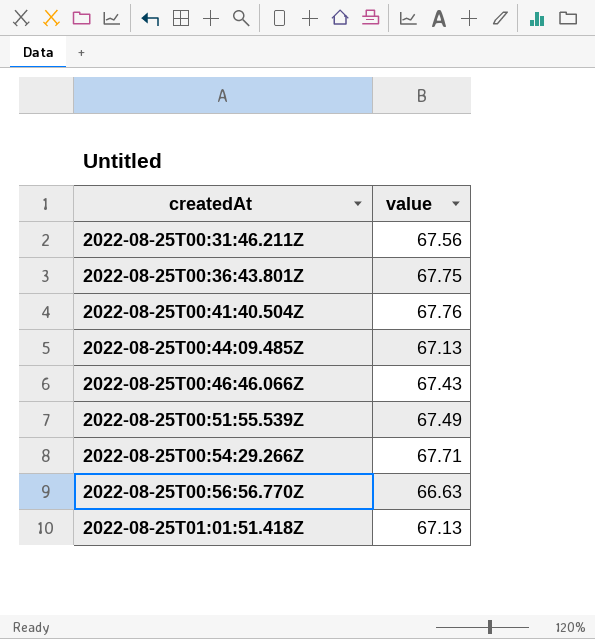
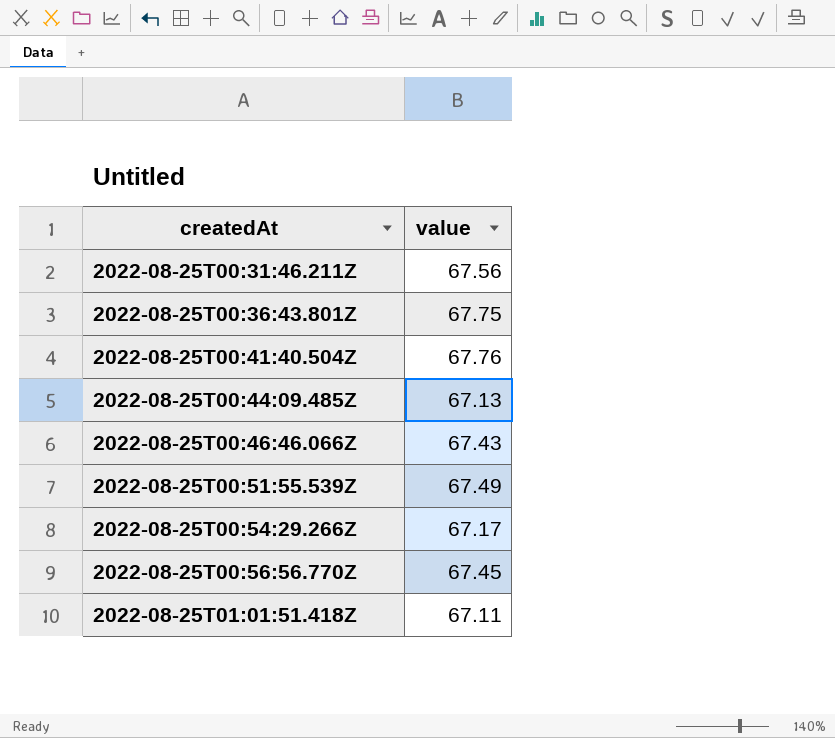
2022-08-25T00:54:29.266Z | value: 67.71 -> 67.17
2022-08-25T00:56:56.770Z | value: 66.63 -> 67.45
2022-08-25T01:01:51.418Z | value: 67.13 -> 67.11

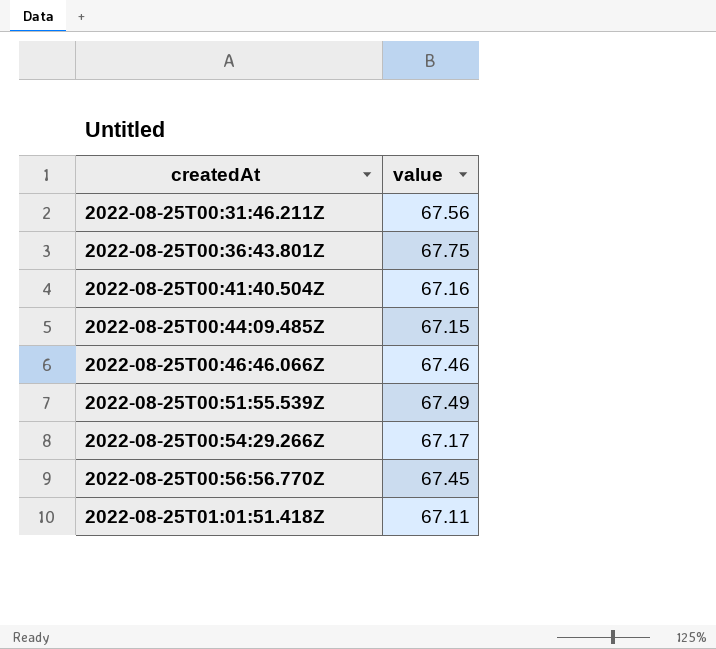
2022-08-25T00:41:40.504Z | value: 67.76 -> 67.16
2022-08-25T00:44:09.485Z | value: 67.13 -> 67.15
2022-08-25T00:46:46.066Z | value: 67.43 -> 67.46

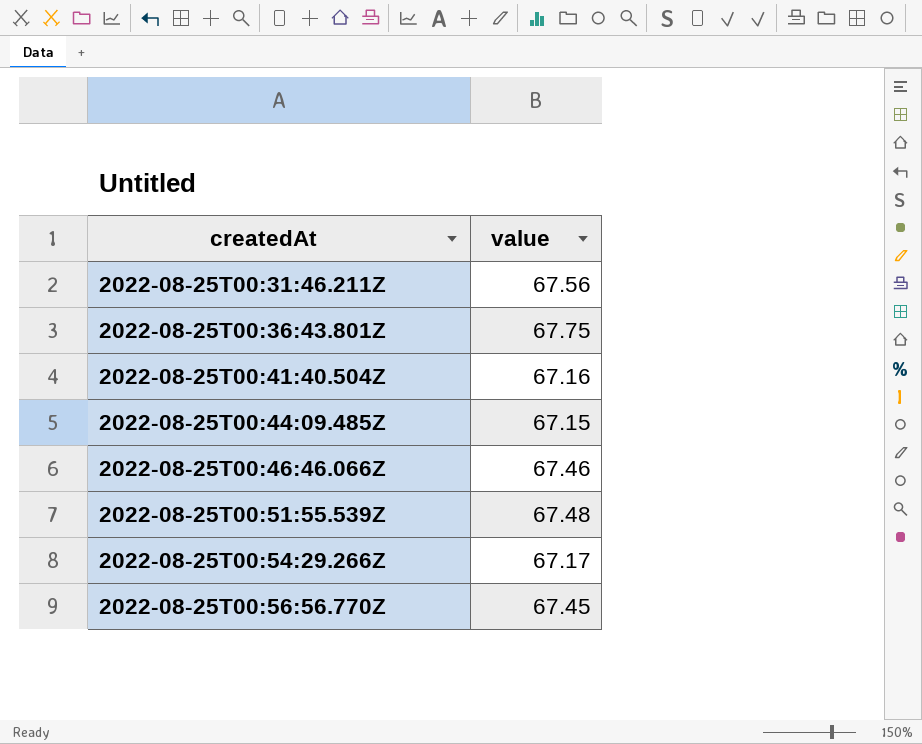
row 2022-08-25T01:01:51.418Z: 67.11 -> none
2022-08-25T00:51:55.539Z | value: 67.49 -> 67.48

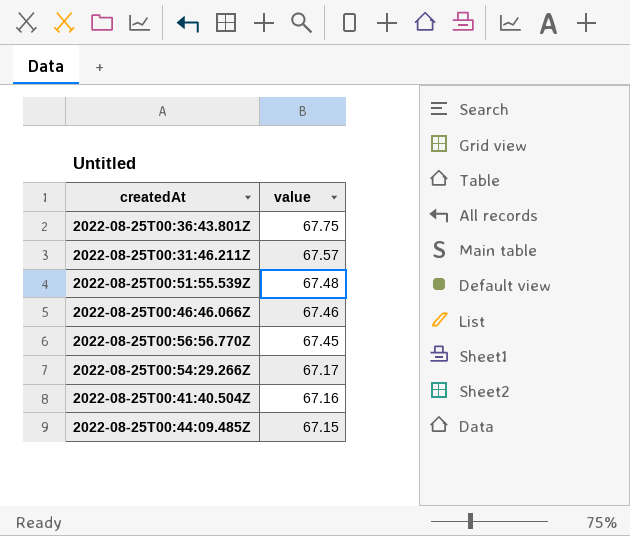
row order: createdAt ascending -> value descending
2022-08-25T00:31:46.211Z | value: 67.56 -> 67.57

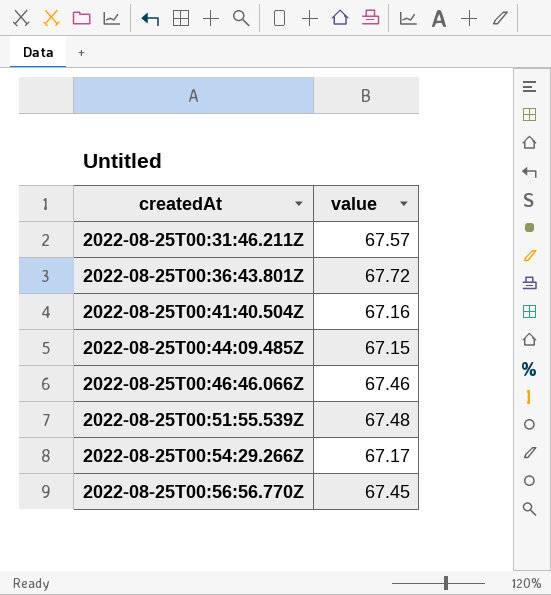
row order: value descending -> createdAt ascending
2022-08-25T00:36:43.801Z | value: 67.75 -> 67.72

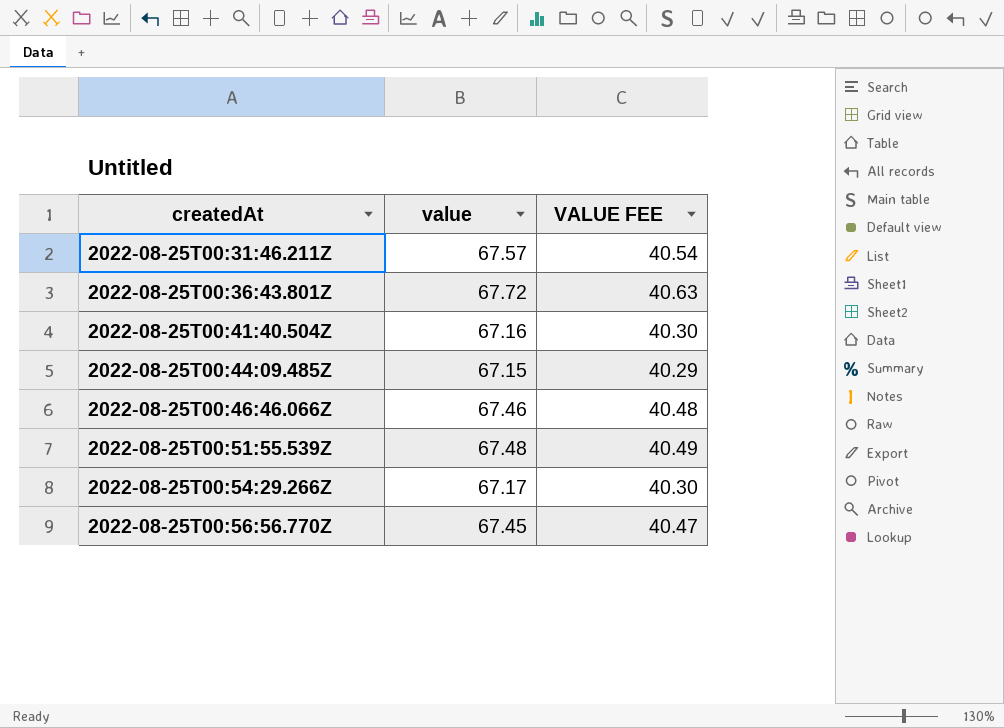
column VALUE FEE | formula: none -> [value] * 0.6

